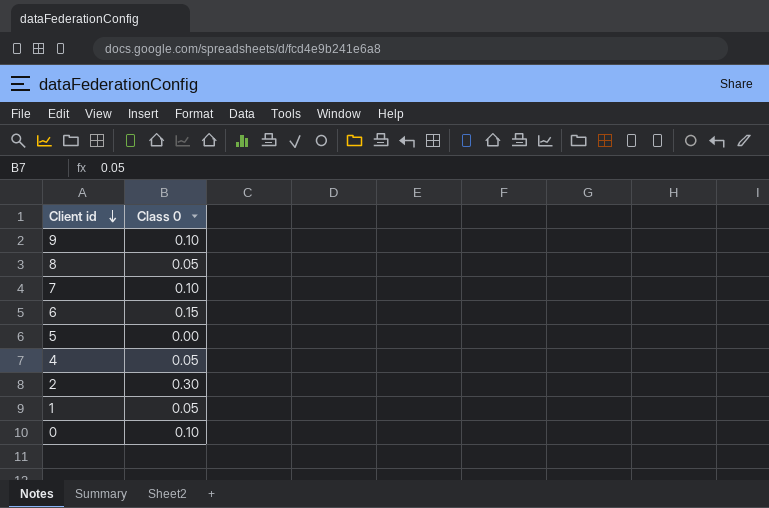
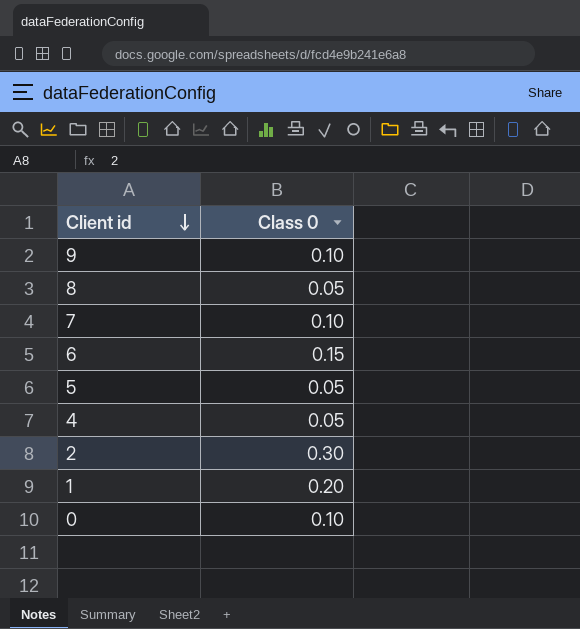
5 | Class 0: 0.00 -> 0.05
1 | Class 0: 0.05 -> 0.20

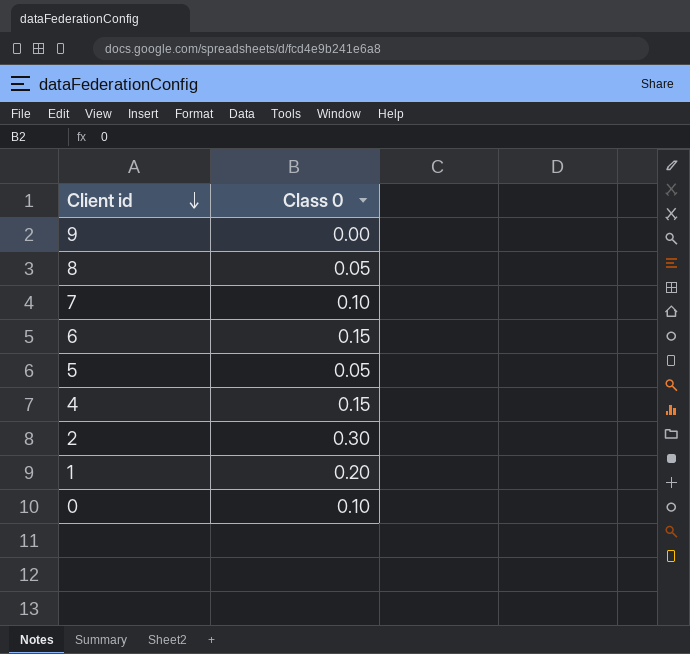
9 | Class 0: 0.10 -> 0.00
4 | Class 0: 0.05 -> 0.15

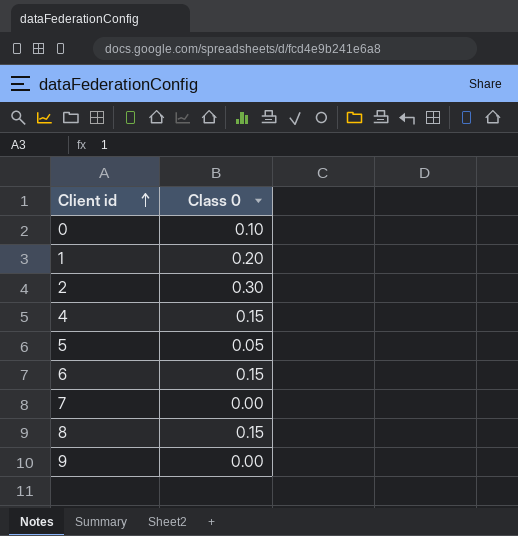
row order: Client id descending -> Client id ascending
7 | Class 0: 0.10 -> 0.00
8 | Class 0: 0.05 -> 0.15

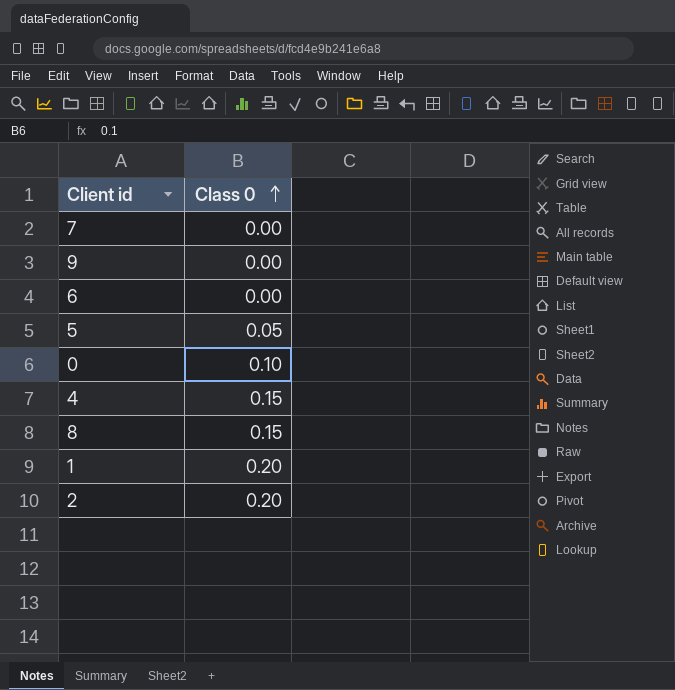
row order: Client id ascending -> Class 0 ascending
6 | Class 0: 0.15 -> 0.00
2 | Class 0: 0.30 -> 0.20

